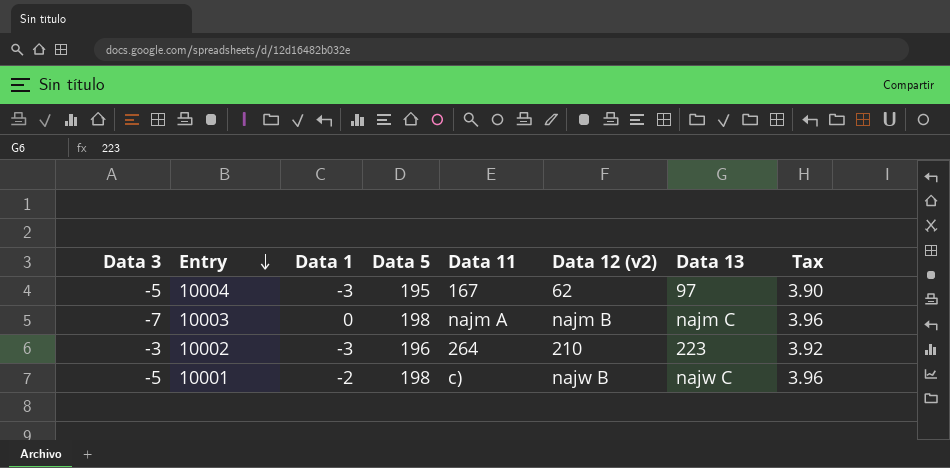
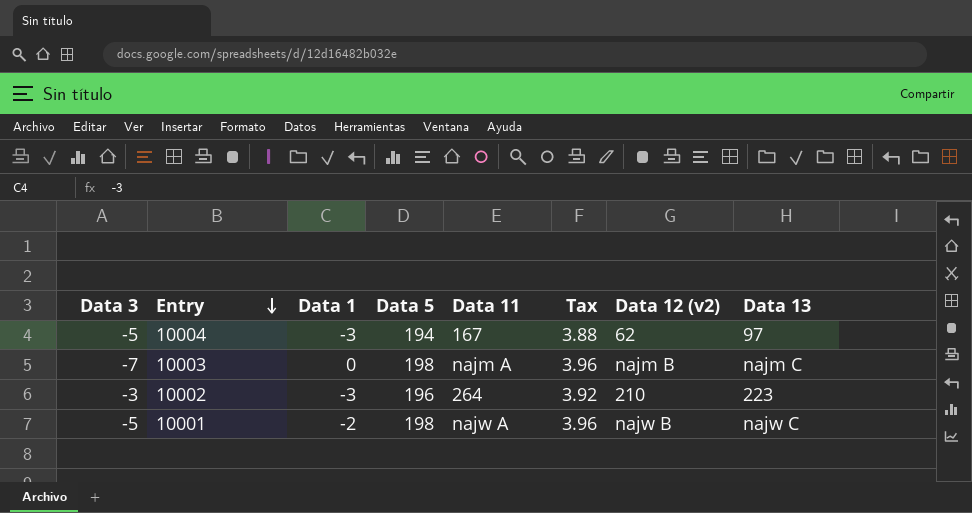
column Tax | position: 8 -> 6
10004 | Data 5: 195 -> 194
10004 | Tax: 3.90 -> 3.88
10001 | Data 11: c) -> najw A

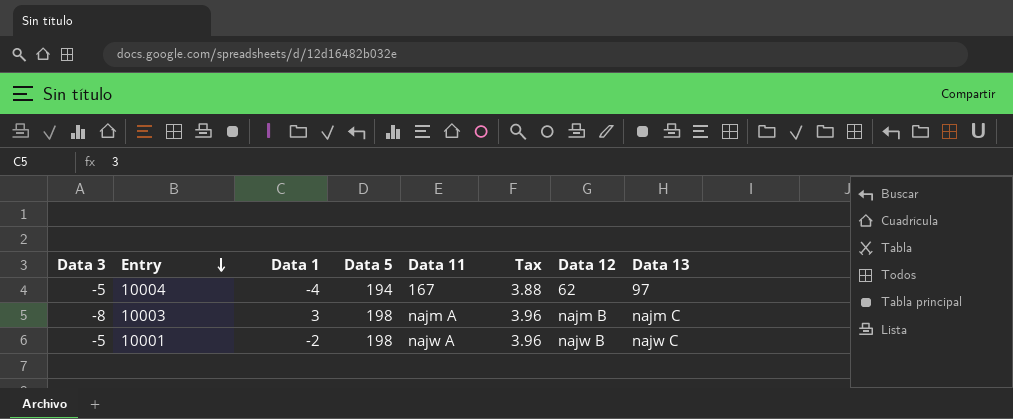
column name: Data 12 (v2) -> Data 12
row 10002: -3 | -3 | 196 | 264 | 3.92 | 210 | 223 -> none
10004 | Data 1: -3 -> -4
10003 | Data 3: -7 -> -8
10003 | Data 1: 0 -> 3

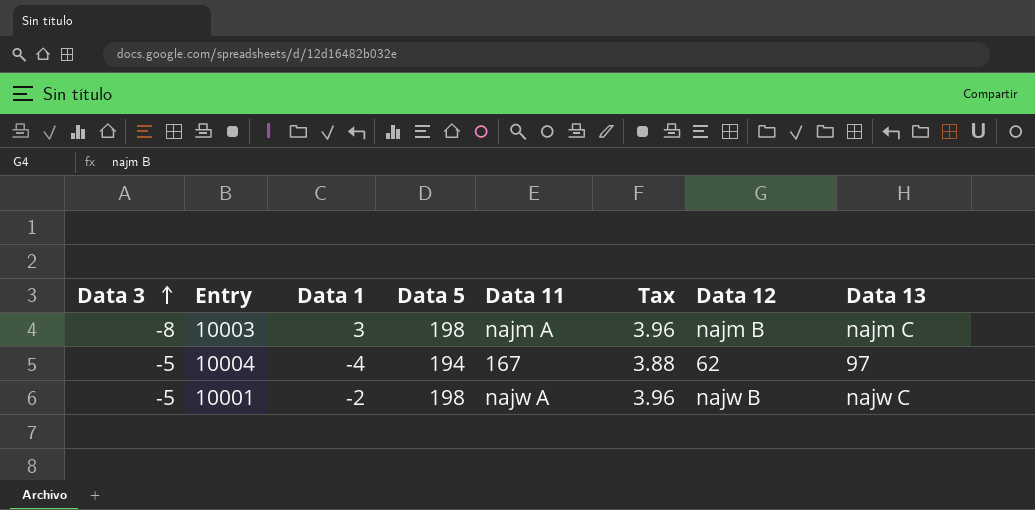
row order: Entry descending -> Data 3 ascending

